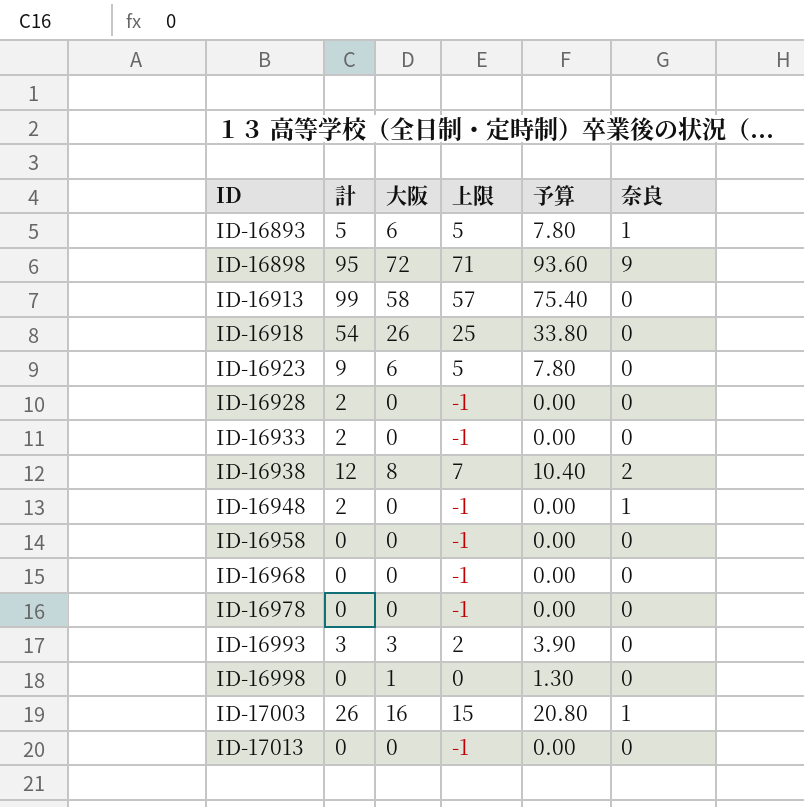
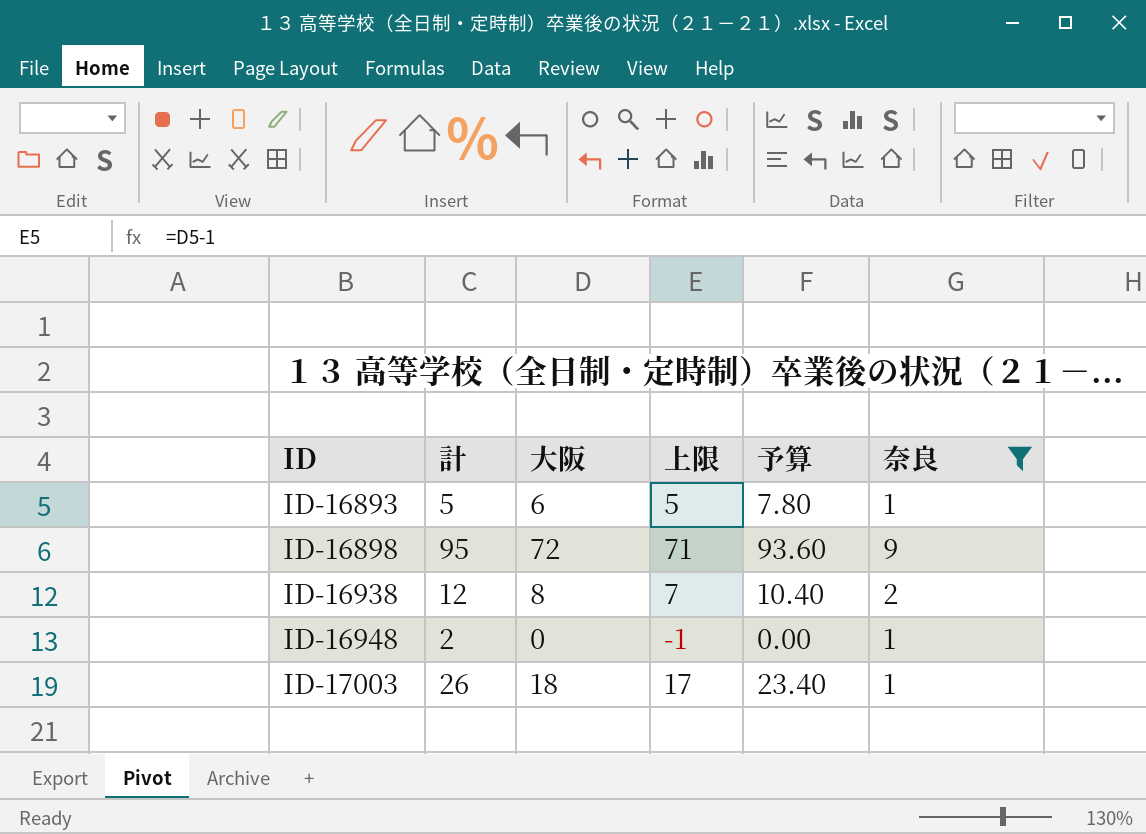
filter: none -> 奈良 != 0
ID-17003 | 大阪: 16 -> 18
ID-17003 | 上限: 15 -> 17
ID-17003 | 予算: 20.80 -> 23.40

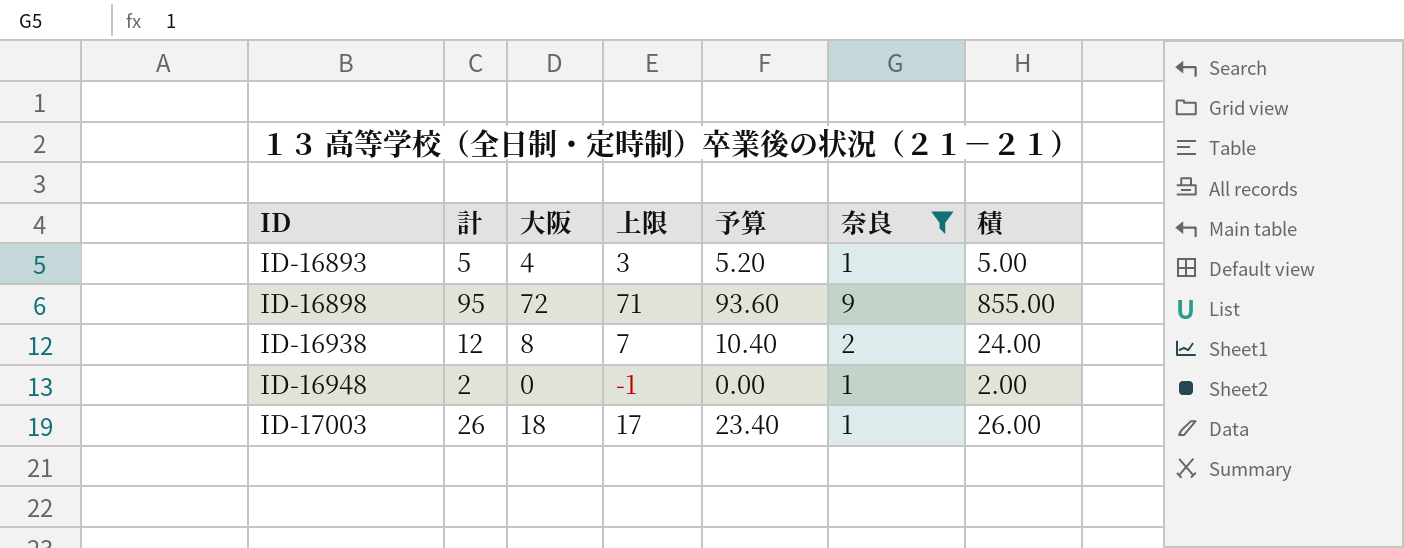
column 積 | formula: none -> [計] * [奈良]
ID-16893 | 大阪: 6 -> 4
ID-16893 | 上限: 5 -> 3
ID-16893 | 予算: 7.80 -> 5.20

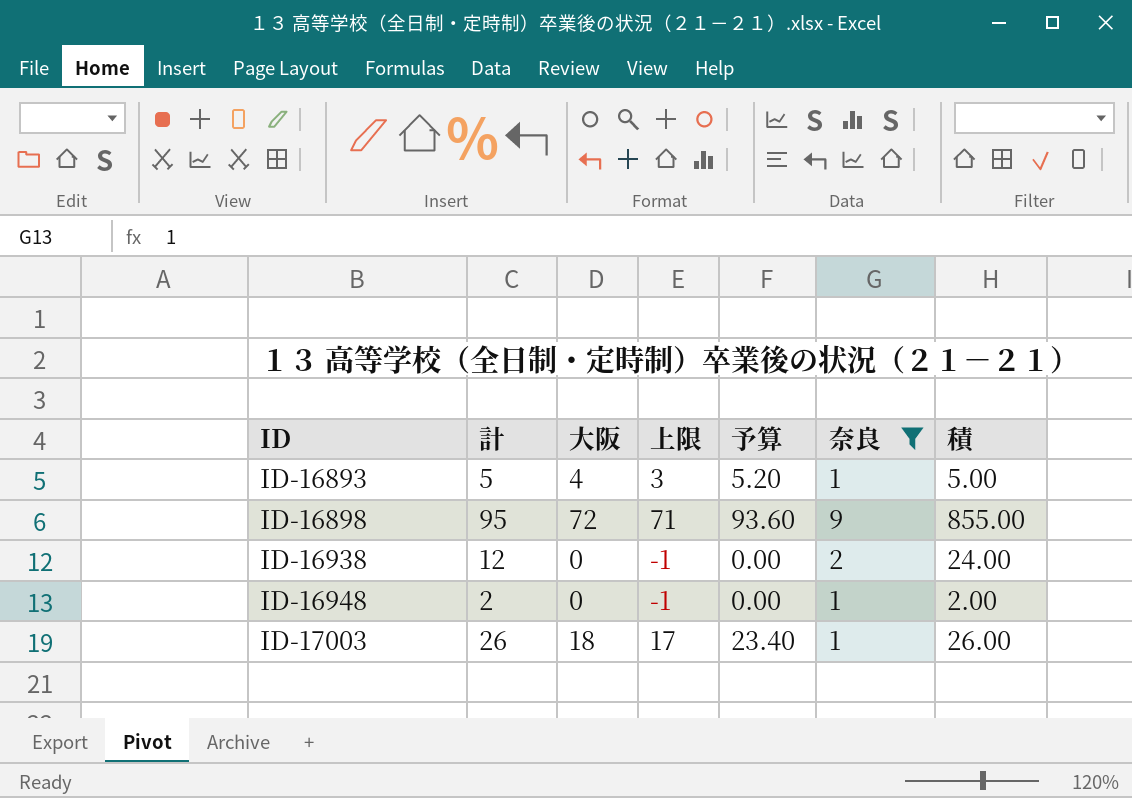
ID-16938 | 大阪: 8 -> 0
ID-16938 | 上限: 7 -> -1
ID-16938 | 予算: 10.40 -> 0.00

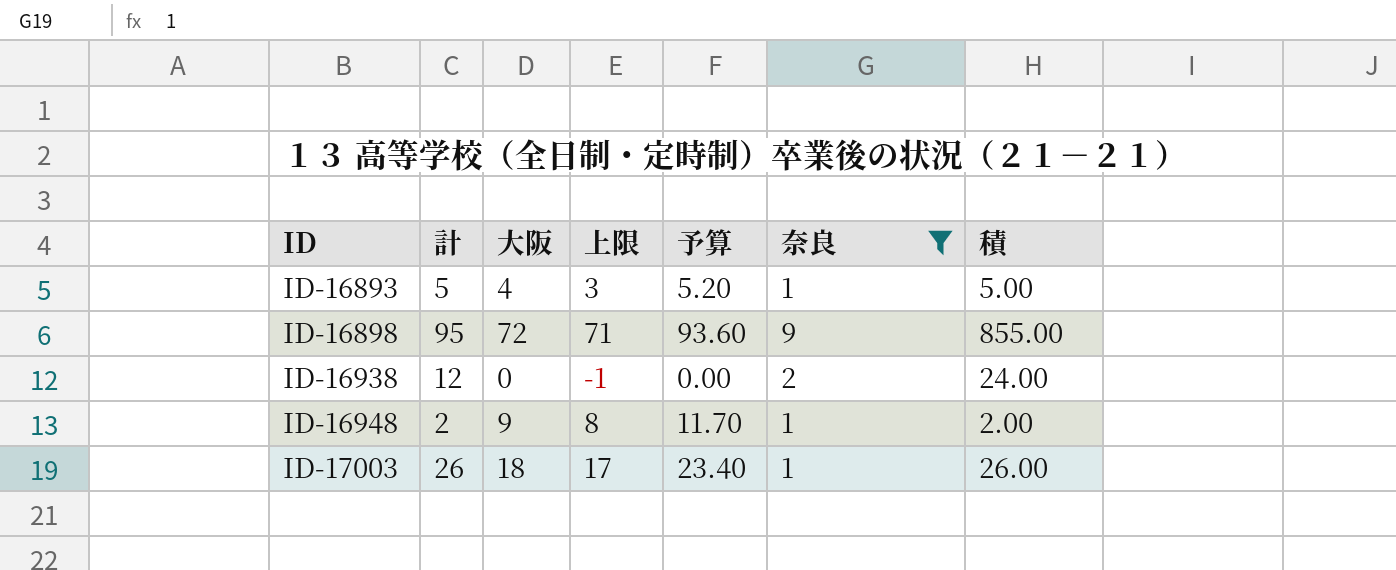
ID-16948 | 大阪: 0 -> 9
ID-16948 | 上限: -1 -> 8
ID-16948 | 予算: 0.00 -> 11.70

